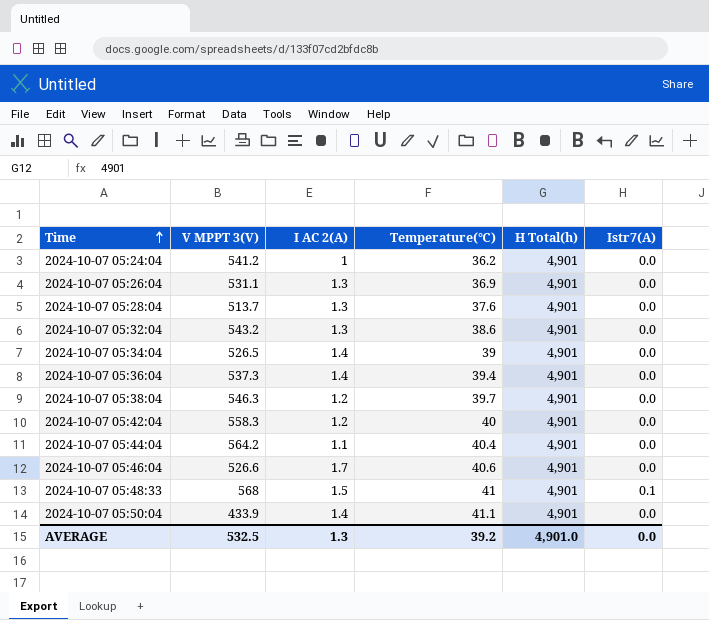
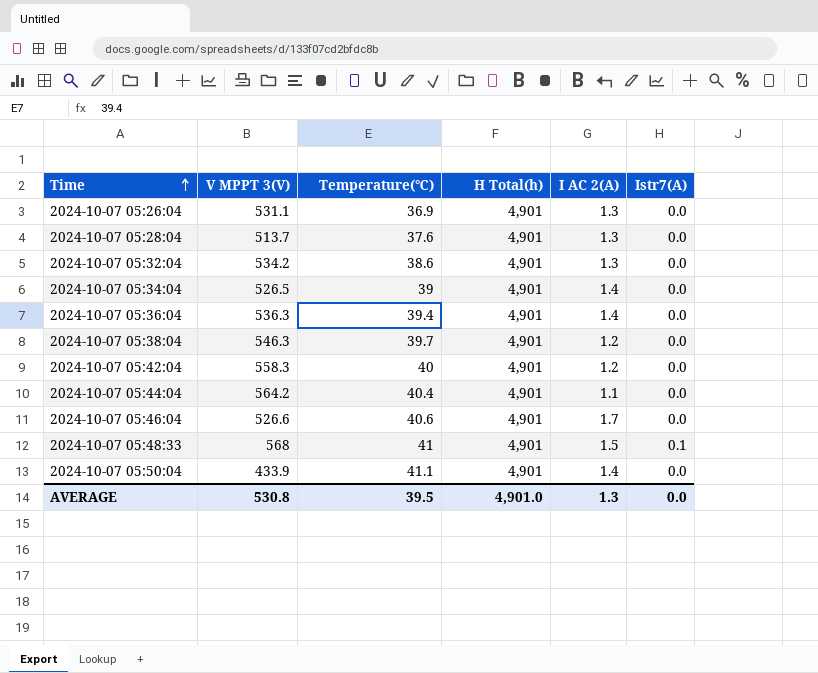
column I AC 2(A) | position: 3 -> 5
row 2024-10-07 05:24:04: 541.2 | 1 | 36.2 | 4,901 | 0.0 -> none
2024-10-07 05:32:04 | V MPPT 3(V): 543.2 -> 534.2
2024-10-07 05:36:04 | V MPPT 3(V): 537.3 -> 536.3
AVERAGE | V MPPT 3(V): 532.5 -> 530.8
AVERAGE | Temperature(℃): 39.2 -> 39.5

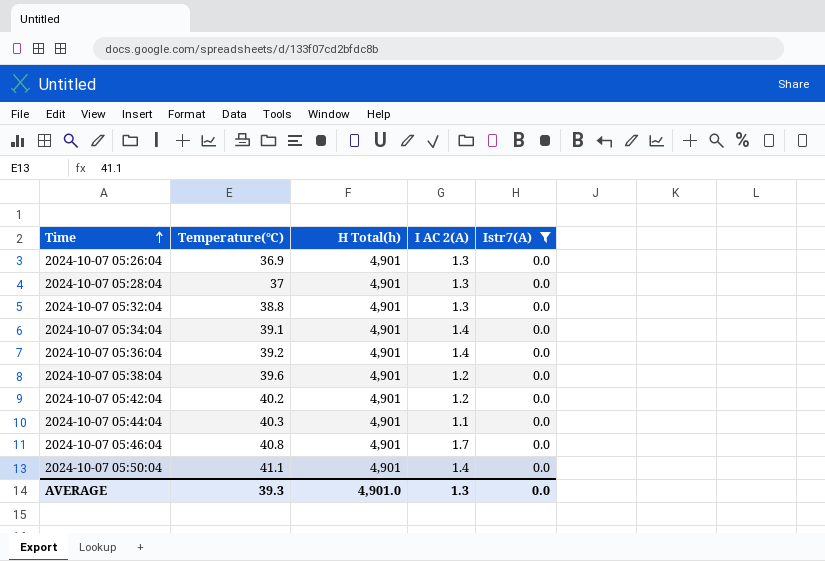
filter: none -> Istr7(A) = 0.0
column V MPPT 3(V) | position: 2 -> none
2024-10-07 05:28:04 | Temperature(℃): 37.6 -> 37
2024-10-07 05:32:04 | Temperature(℃): 38.6 -> 38.8
2024-10-07 05:34:04 | Temperature(℃): 39 -> 39.1
2024-10-07 05:36:04 | Temperature(℃): 39.4 -> 39.2
2024-10-07 05:38:04 | Temperature(℃): 39.7 -> 39.6
2024-10-07 05:42:04 | Temperature(℃): 40 -> 40.2
2024-10-07 05:44:04 | Temperature(℃): 40.4 -> 40.3
2024-10-07 05:46:04 | Temperature(℃): 40.6 -> 40.8
AVERAGE | Temperature(℃): 39.5 -> 39.3

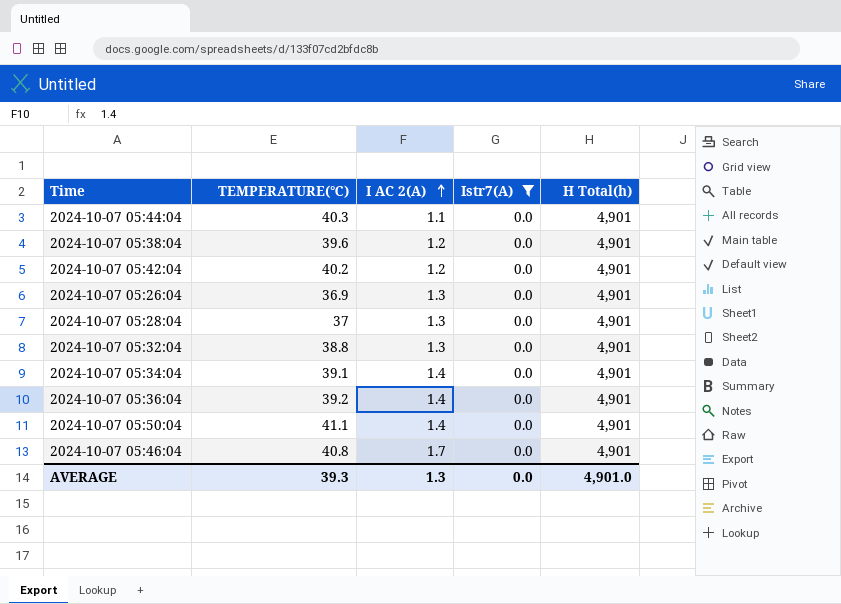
row order: Time ascending -> I AC 2(A) ascending
column name: Temperature(℃) -> TEMPERATURE(℃)
column H Total(h) | position: 3 -> 5

